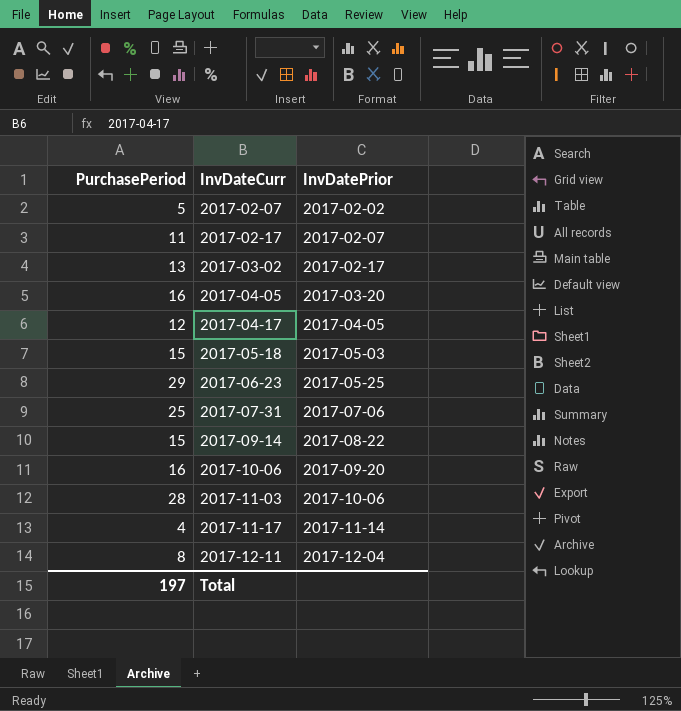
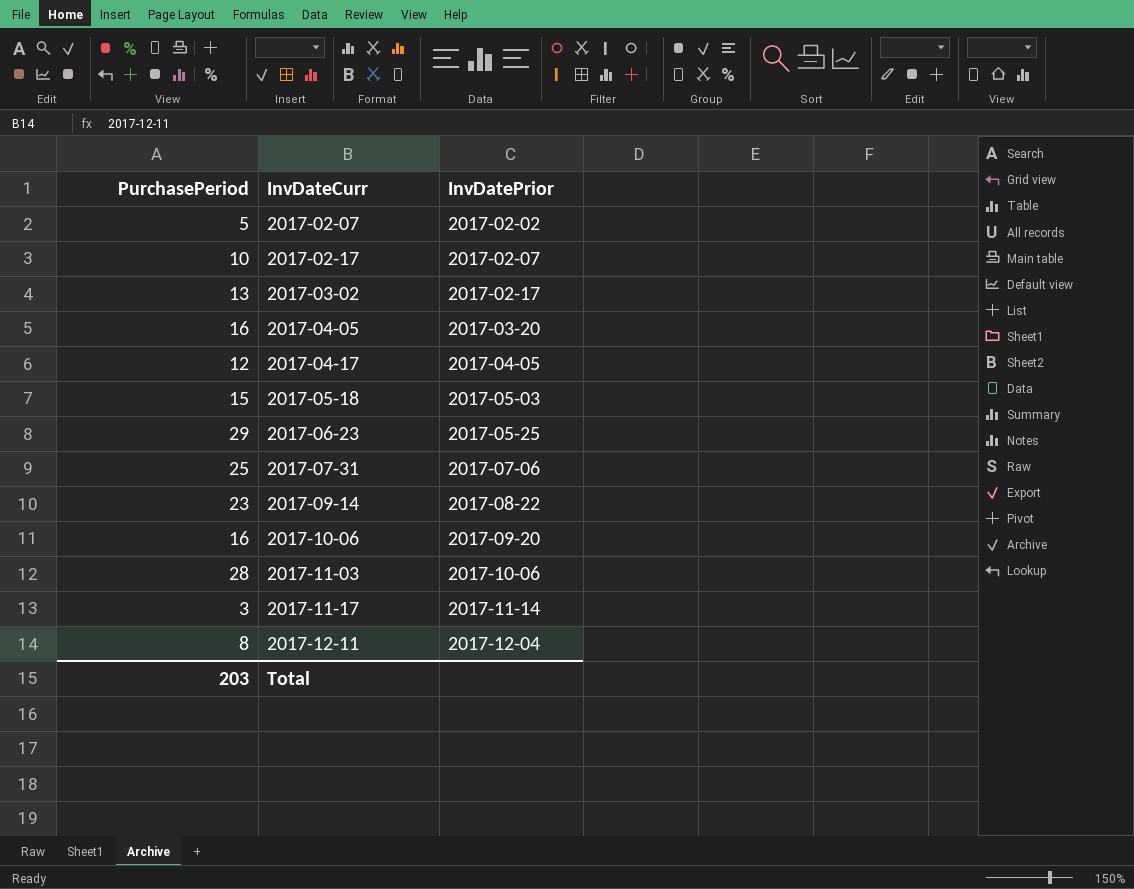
2017-02-17 | PurchasePeriod: 11 -> 10
2017-09-14 | PurchasePeriod: 15 -> 23
2017-11-17 | PurchasePeriod: 4 -> 3
Total | PurchasePeriod: 197 -> 203

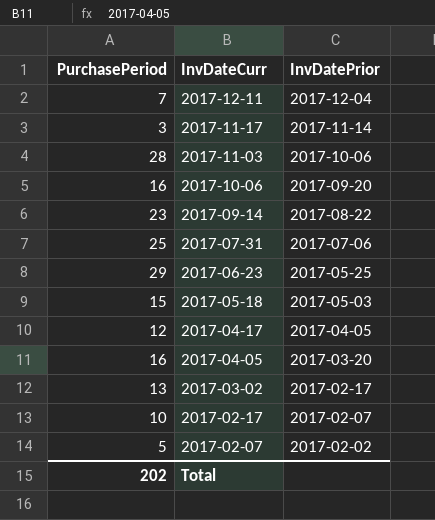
row order: InvDateCurr ascending -> InvDateCurr descending
2017-12-11 | PurchasePeriod: 8 -> 7
Total | PurchasePeriod: 203 -> 202

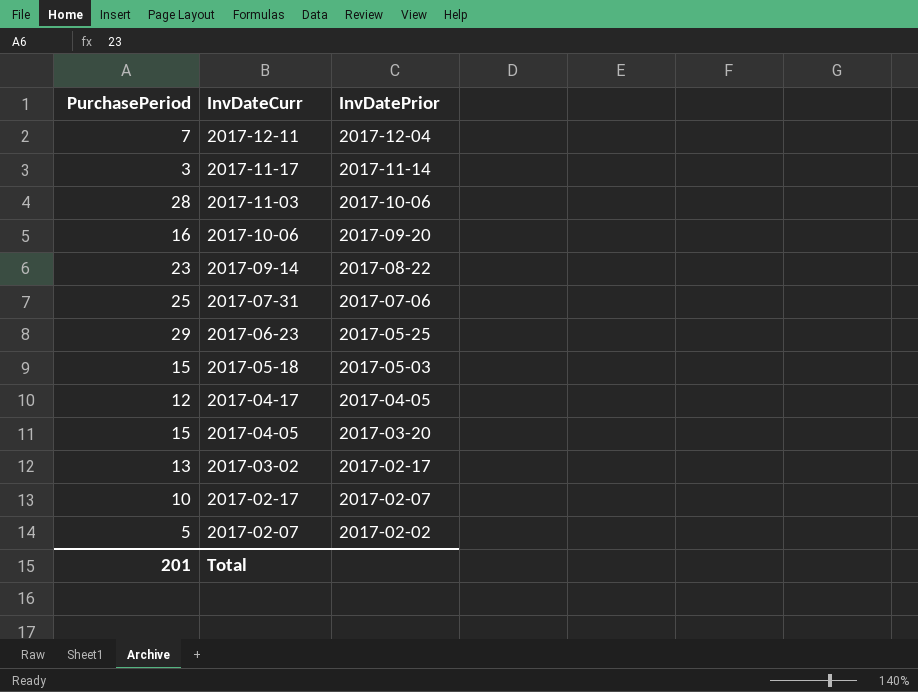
2017-04-05 | PurchasePeriod: 16 -> 15
Total | PurchasePeriod: 202 -> 201

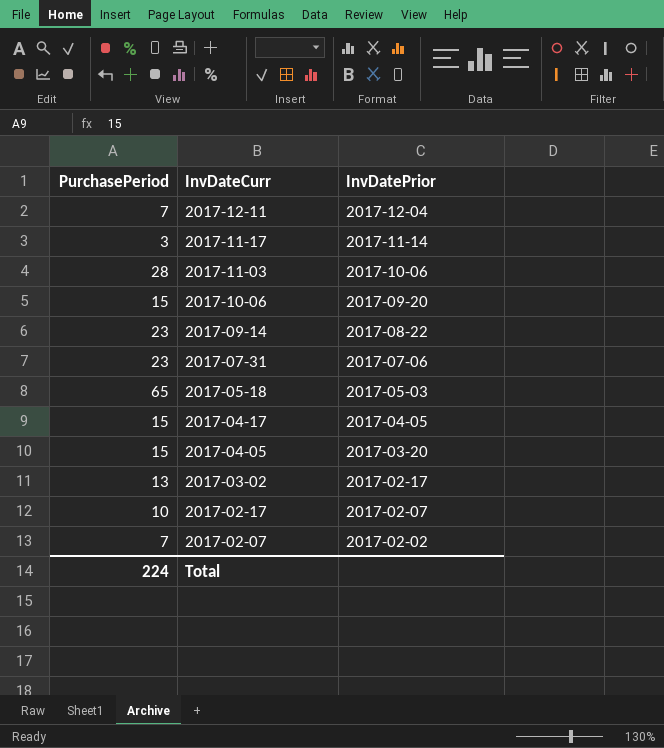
row 2017-06-23: 29 | 2017-05-25 -> none
2017-10-06 | PurchasePeriod: 16 -> 15
2017-07-31 | PurchasePeriod: 25 -> 23
2017-05-18 | PurchasePeriod: 15 -> 65
2017-04-17 | PurchasePeriod: 12 -> 15
2017-02-07 | PurchasePeriod: 5 -> 7
Total | PurchasePeriod: 201 -> 224

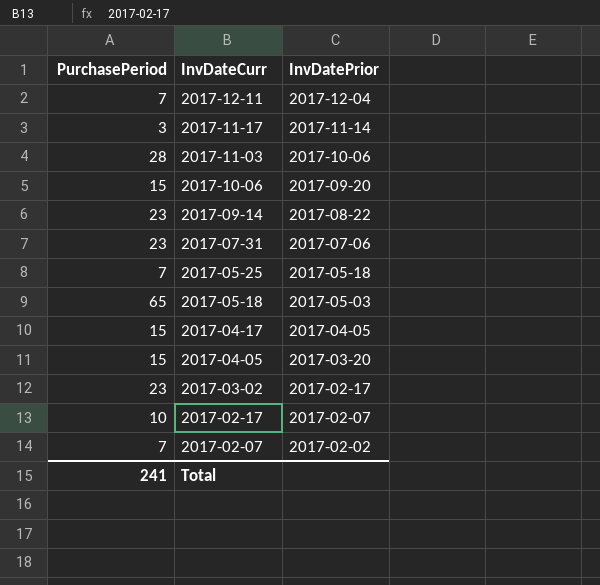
row 2017-05-25: none -> 7 | 2017-05-18
2017-03-02 | PurchasePeriod: 13 -> 23
Total | PurchasePeriod: 224 -> 241

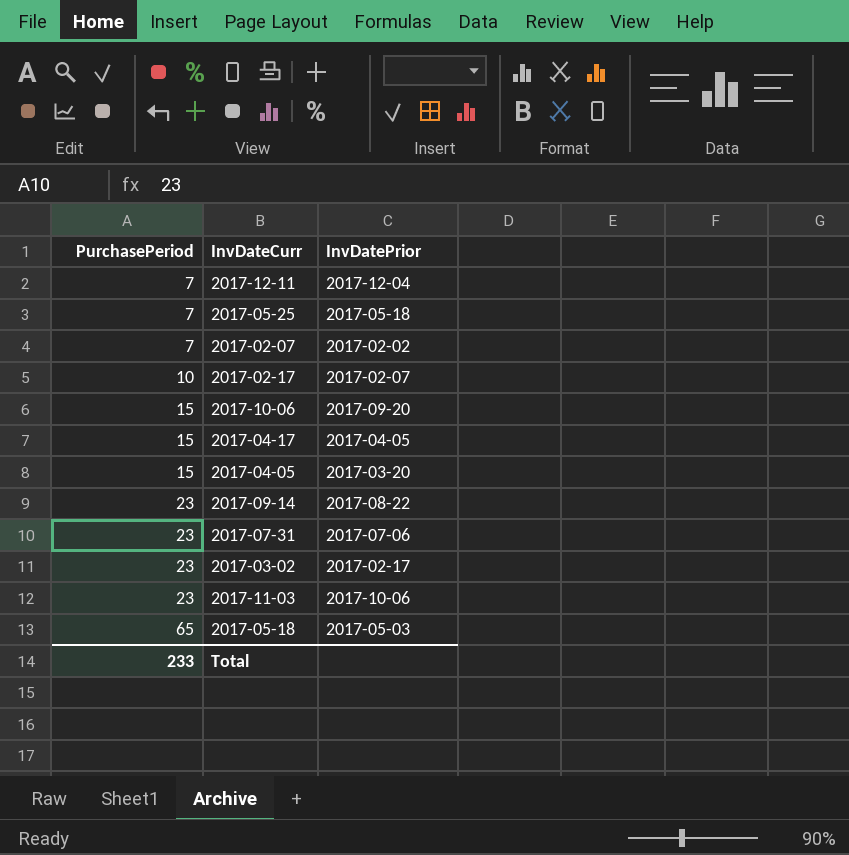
row order: InvDateCurr descending -> PurchasePeriod ascending
row 2017-11-17: 3 | 2017-11-14 -> none
2017-11-03 | PurchasePeriod: 28 -> 23
Total | PurchasePeriod: 241 -> 233

